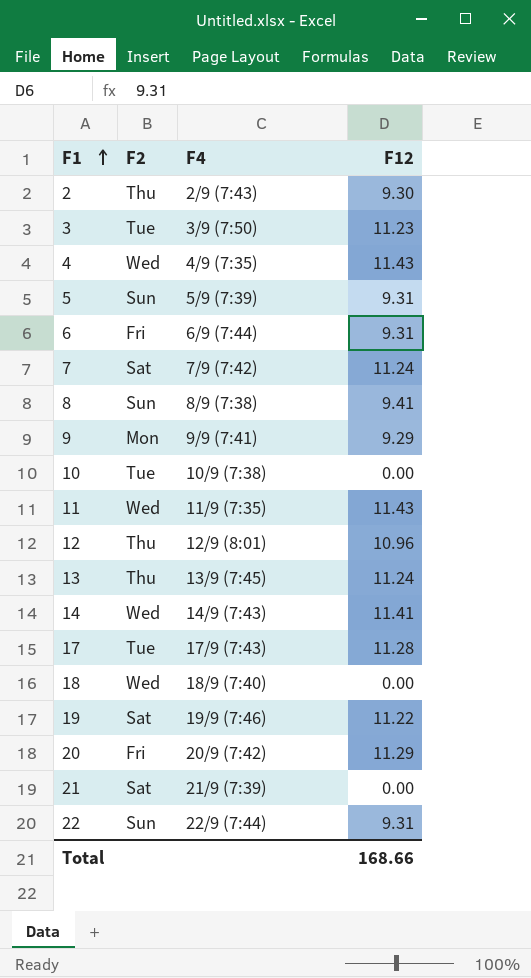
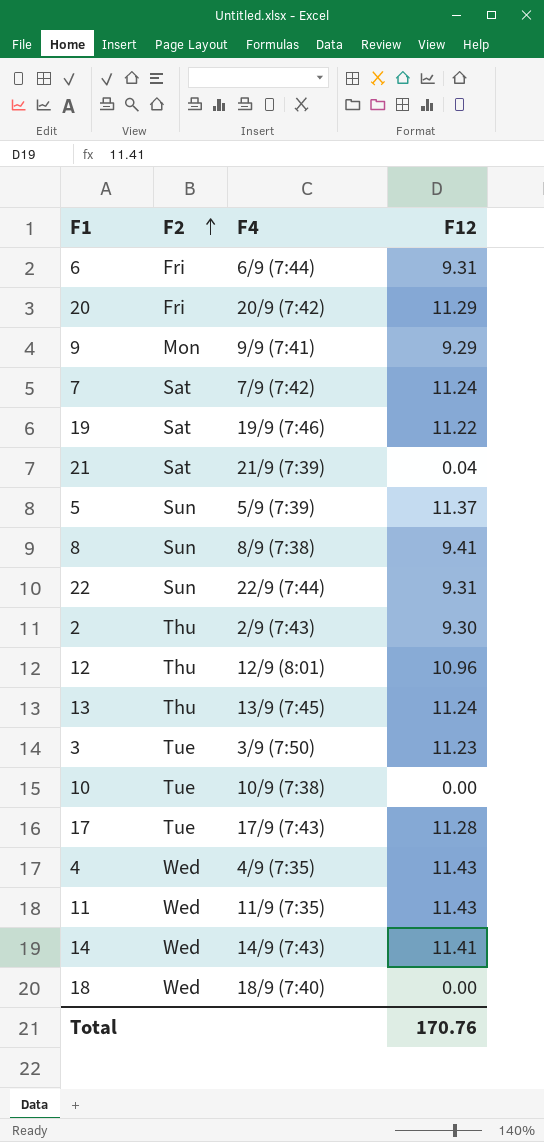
row order: F1 ascending -> F2 ascending
21 | F12: 0.00 -> 0.04
5 | F12: 9.31 -> 11.37
Total | F12: 168.66 -> 170.76

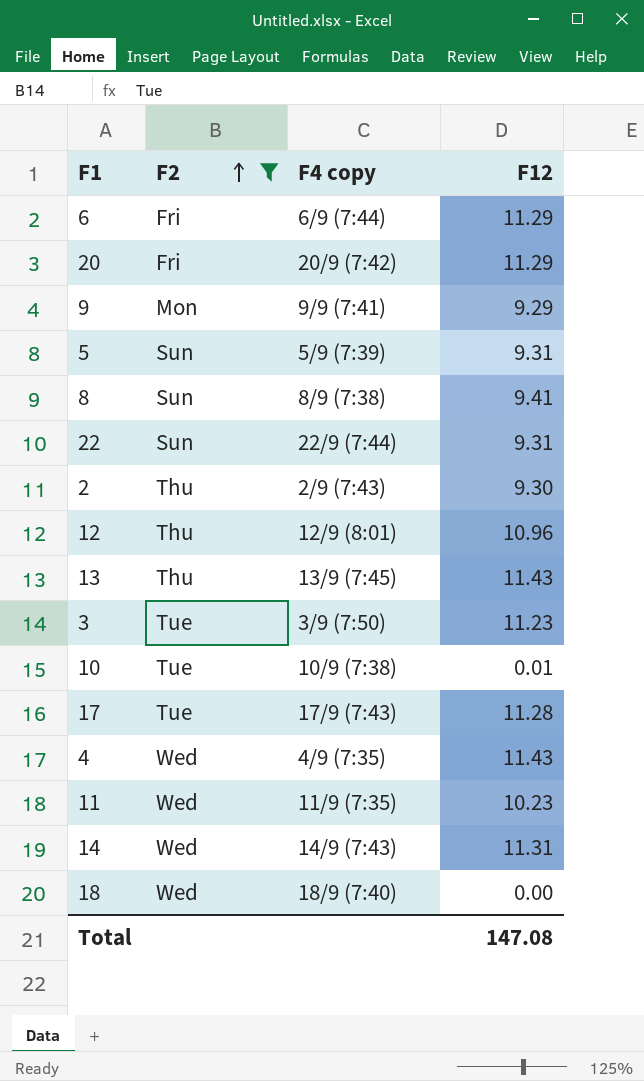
filter: none -> F2 != Sat
column name: F4 -> F4 copy
6 | F12: 9.31 -> 11.29
5 | F12: 11.37 -> 9.31
13 | F12: 11.24 -> 11.43
10 | F12: 0.00 -> 0.01
11 | F12: 11.43 -> 10.23
14 | F12: 11.41 -> 11.31
Total | F12: 170.76 -> 147.08

